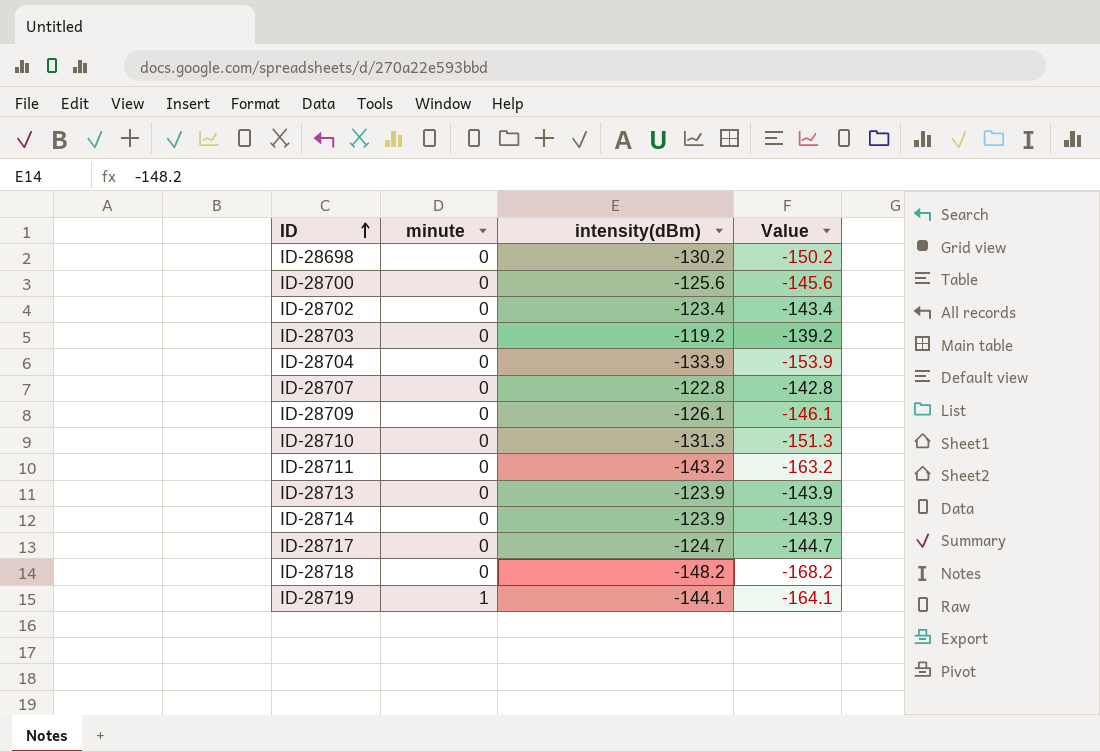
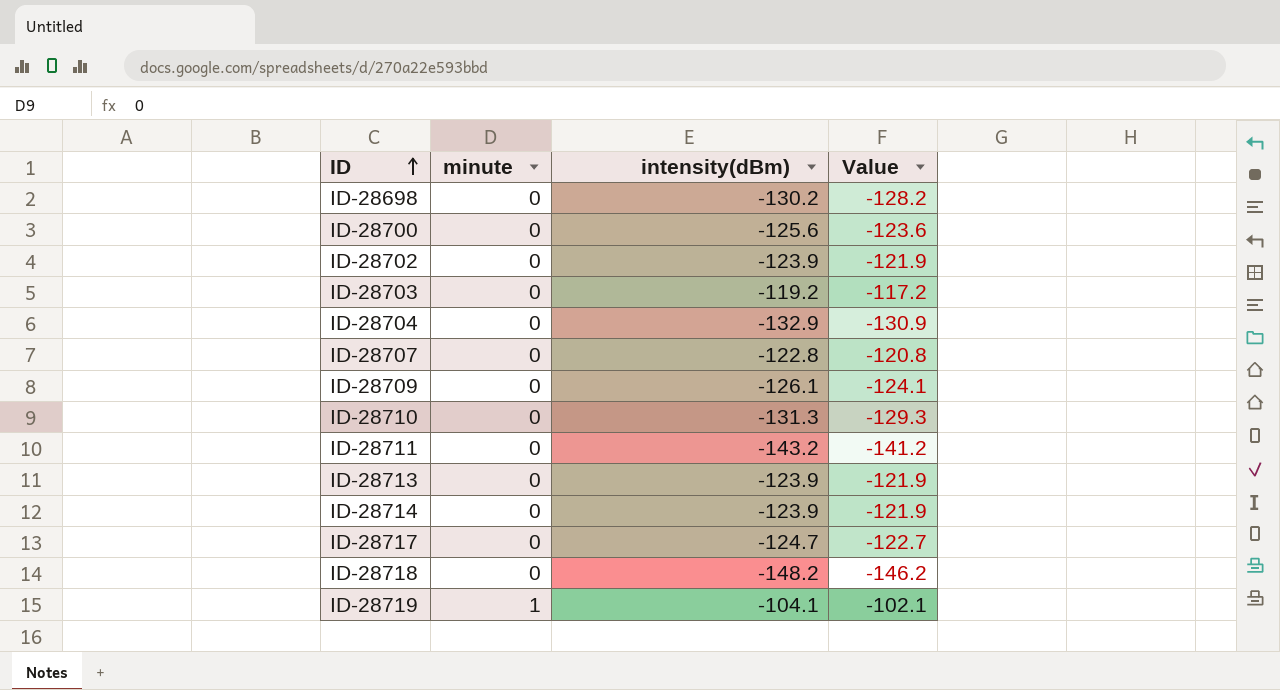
column Value | formula: [intensity(dBm)] - 20 -> [intensity(dBm)] + 2
ID-28702 | intensity(dBm): -123.4 -> -123.9
ID-28704 | intensity(dBm): -133.9 -> -132.9
ID-28719 | intensity(dBm): -144.1 -> -104.1

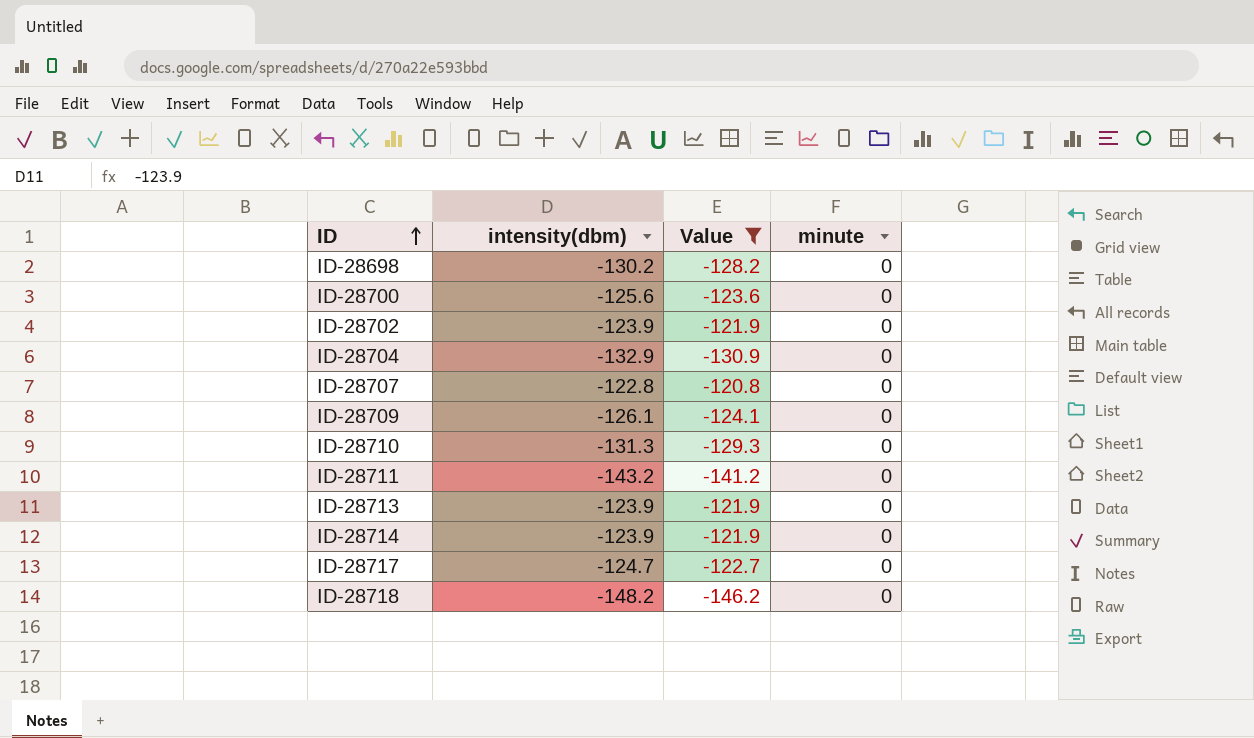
filter: none -> Value <= -120.8
column name: intensity(dBm) -> intensity(dbm)
column minute | position: 2 -> 4

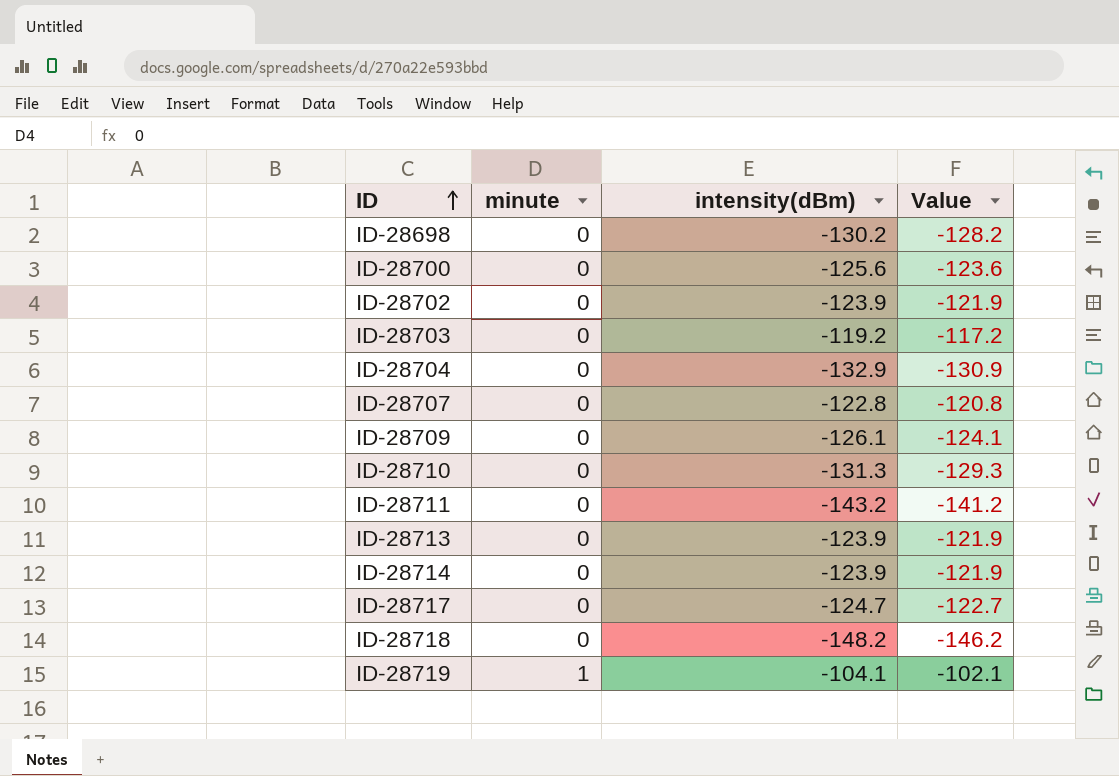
filter: Value <= -120.8 -> none
column minute | position: 4 -> 2
column name: intensity(dbm) -> intensity(dBm)

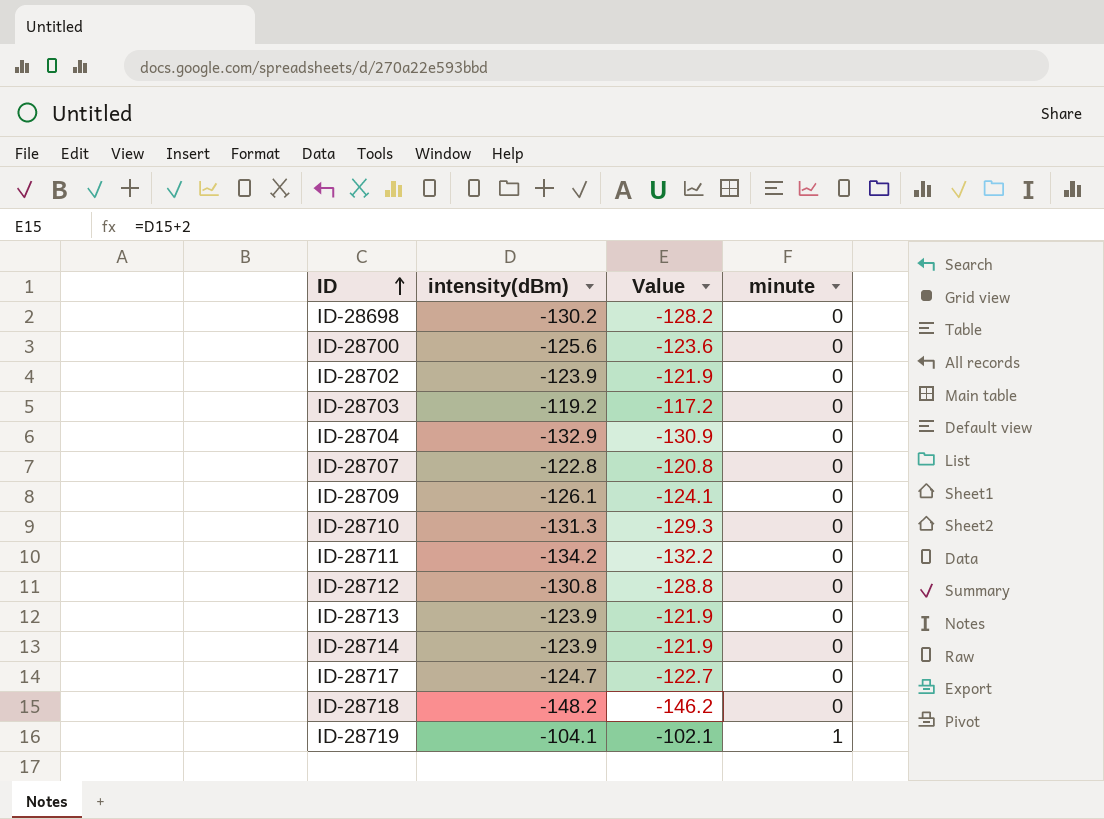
column minute | position: 2 -> 4
ID-28711 | intensity(dBm): -143.2 -> -134.2
ID-28711 | Value: -141.2 -> -132.2
row ID-28712: none -> -130.8 | -128.8 | 0

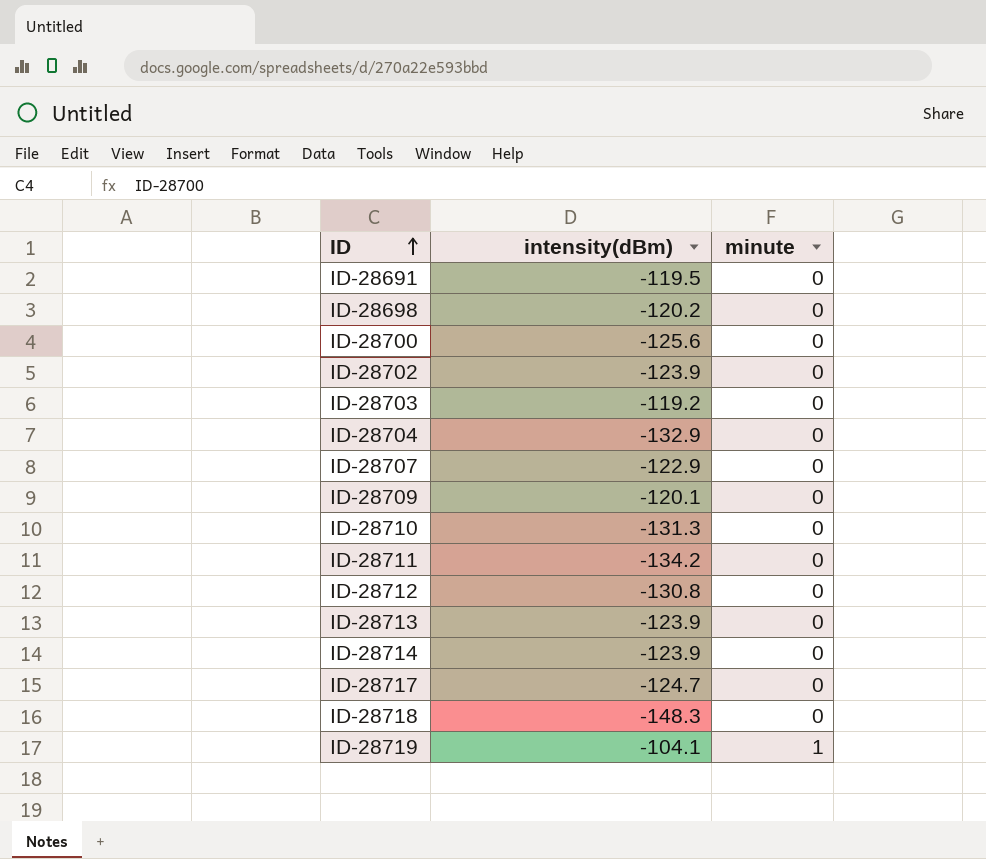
column Value | formula: [intensity(dBm)] + 2 -> none
row ID-28691: none -> -119.5 | 0
ID-28698 | intensity(dBm): -130.2 -> -120.2
ID-28707 | intensity(dBm): -122.8 -> -122.9
ID-28709 | intensity(dBm): -126.1 -> -120.1
ID-28718 | intensity(dBm): -148.2 -> -148.3

